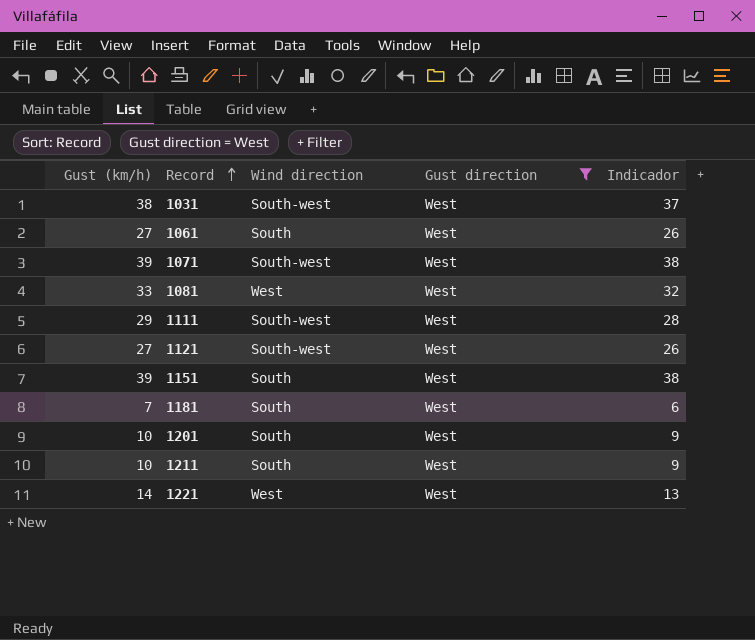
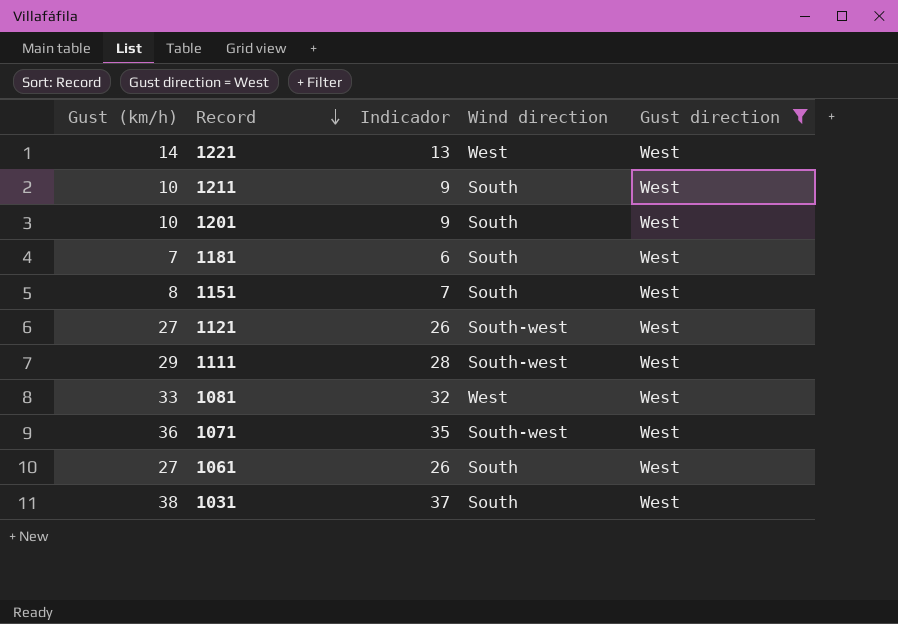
row order: Record ascending -> Record descending
column Indicador | position: 5 -> 3
1151 | Gust (km/h): 39 -> 8
1151 | Indicador: 38 -> 7
1071 | Gust (km/h): 39 -> 36
1071 | Indicador: 38 -> 35
1031 | Wind direction: South-west -> South

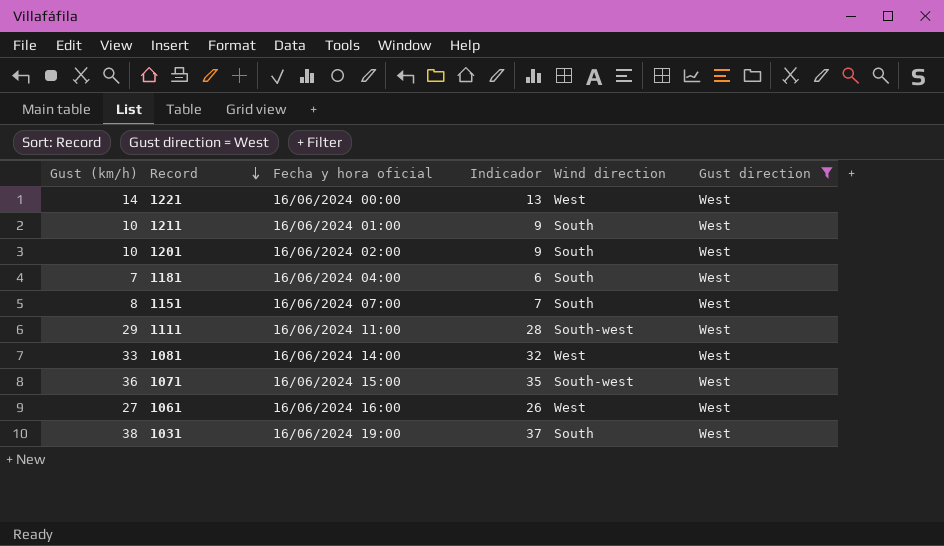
column Fecha y hora oficial | position: none -> 3
row 1121: 27 | 26 | South-west | West -> none
1061 | Wind direction: South -> West

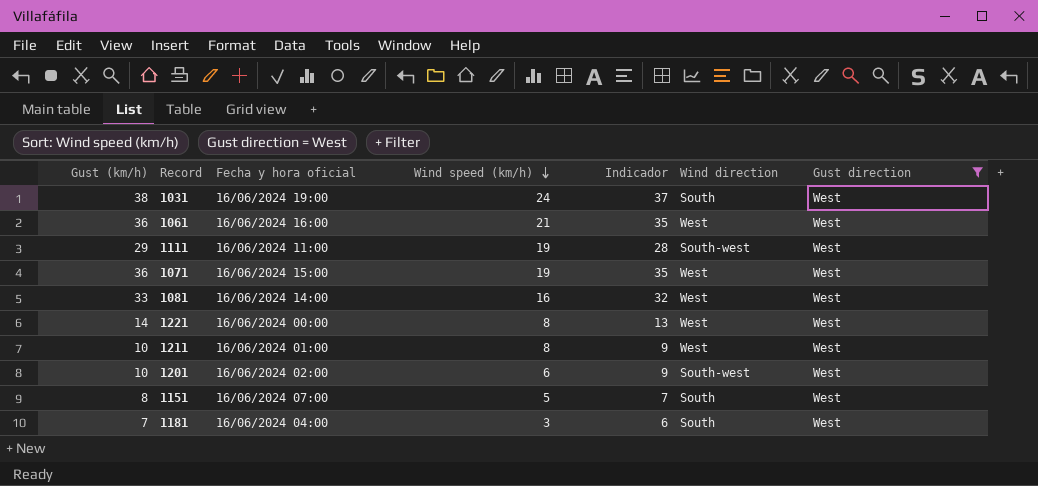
row order: Record descending -> Wind speed (km/h) descending
column Wind speed (km/h) | position: none -> 4
1061 | Gust (km/h): 27 -> 36
1061 | Indicador: 26 -> 35
1071 | Wind direction: South-west -> West
1211 | Wind direction: South -> West
1201 | Wind direction: South -> South-west

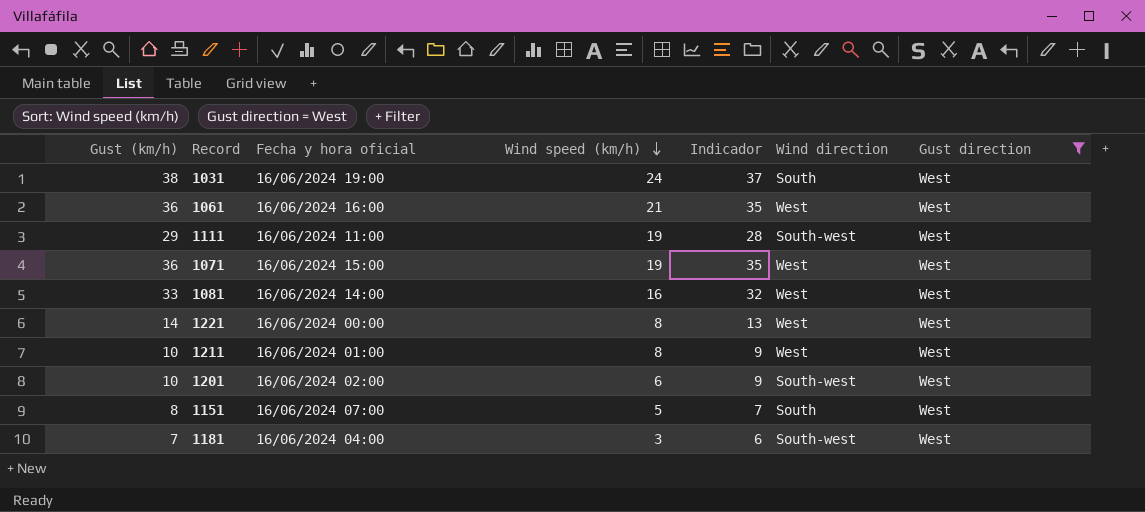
1181 | Wind direction: South -> South-west

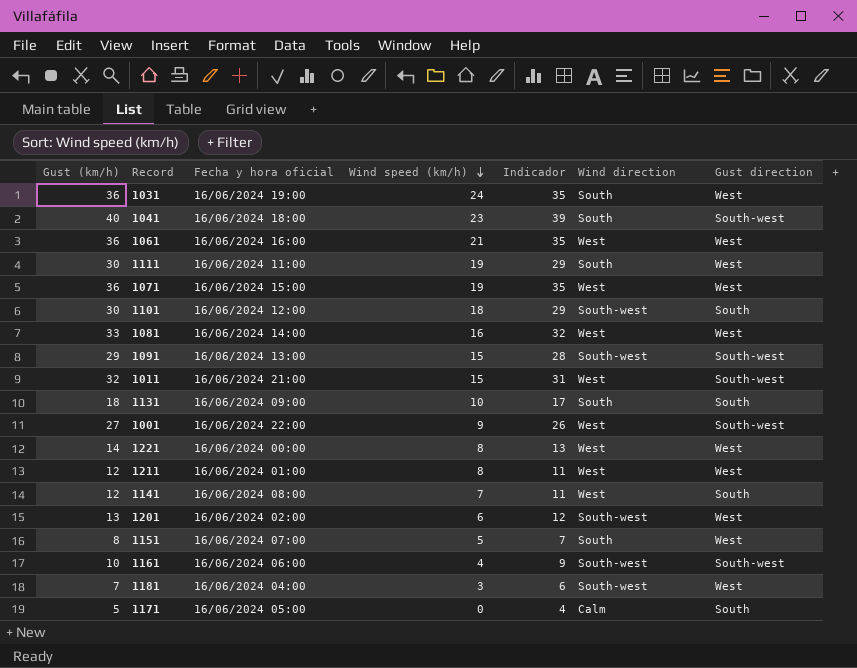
filter: Gust direction = West -> none
1031 | Gust (km/h): 38 -> 36
1031 | Indicador: 37 -> 35
1111 | Gust (km/h): 29 -> 30
1111 | Indicador: 28 -> 29
1111 | Wind direction: South-west -> South
1211 | Gust (km/h): 10 -> 12
1211 | Indicador: 9 -> 11
1201 | Gust (km/h): 10 -> 13
1201 | Indicador: 9 -> 12

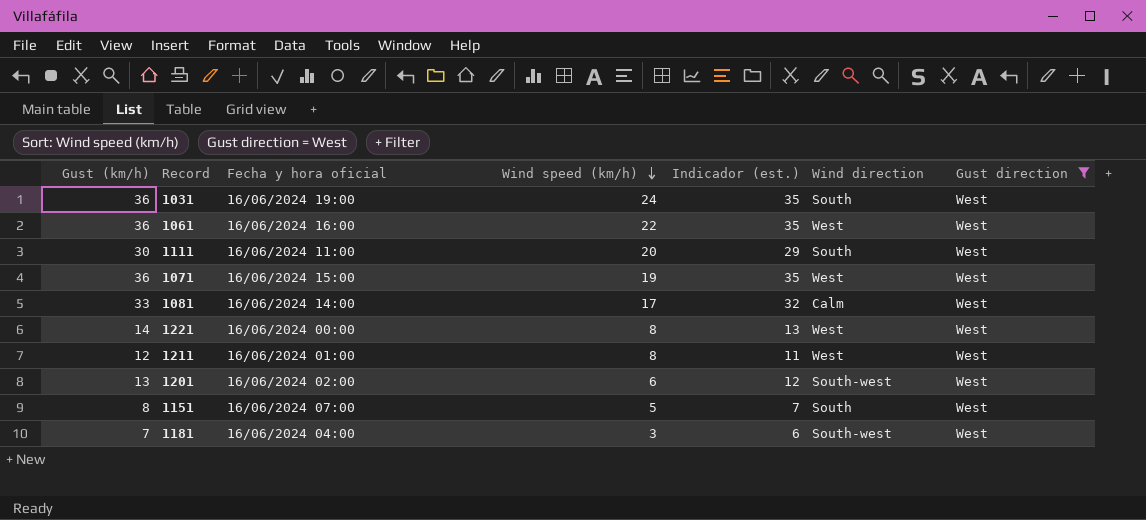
filter: none -> Gust direction = West
column name: Indicador -> Indicador (est.)
1061 | Wind speed (km/h): 21 -> 22
1111 | Wind speed (km/h): 19 -> 20
1081 | Wind speed (km/h): 16 -> 17
1081 | Wind direction: West -> Calm

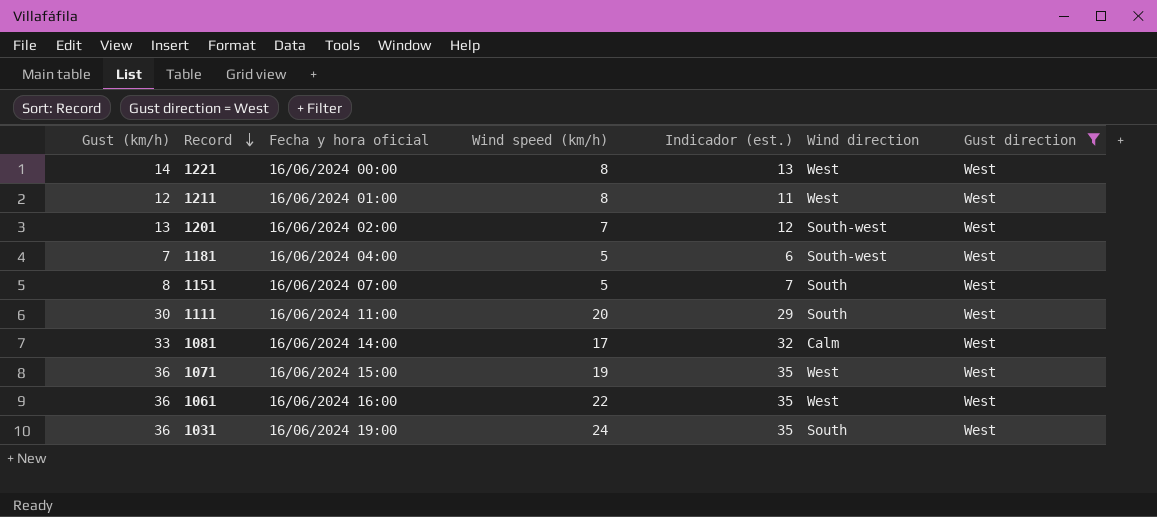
row order: Wind speed (km/h) descending -> Record descending
1201 | Wind speed (km/h): 6 -> 7
1181 | Wind speed (km/h): 3 -> 5

